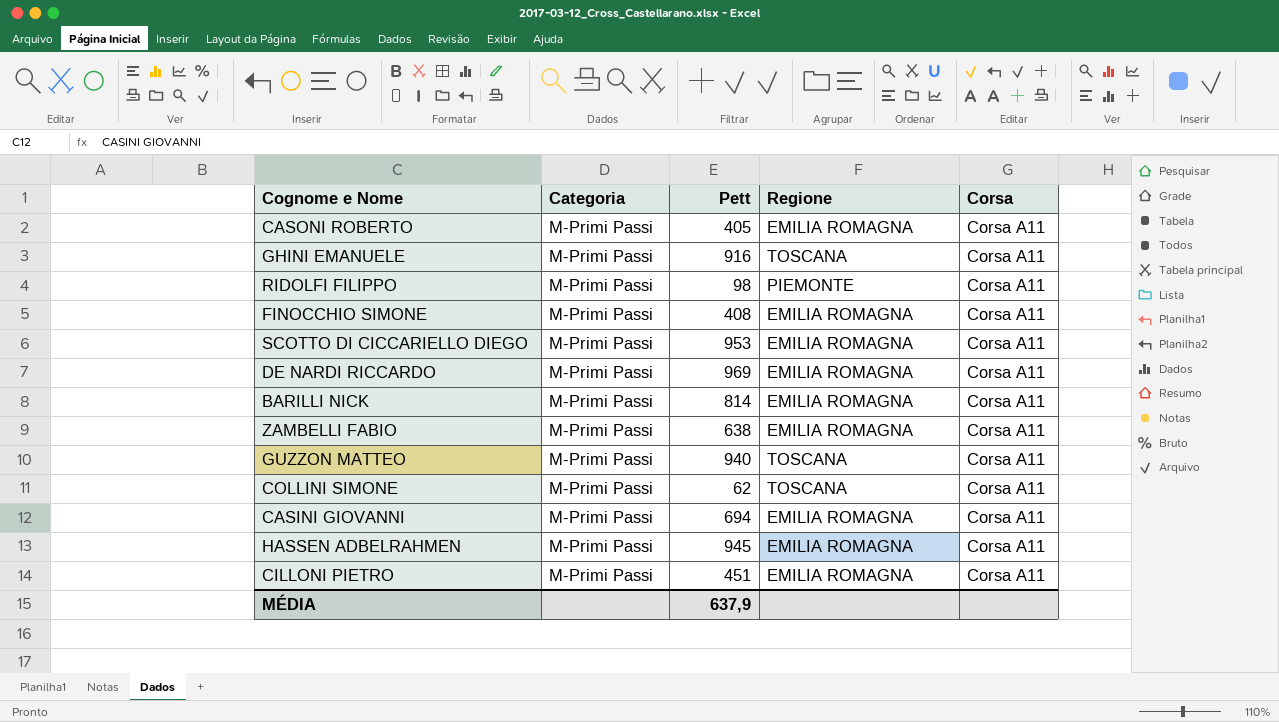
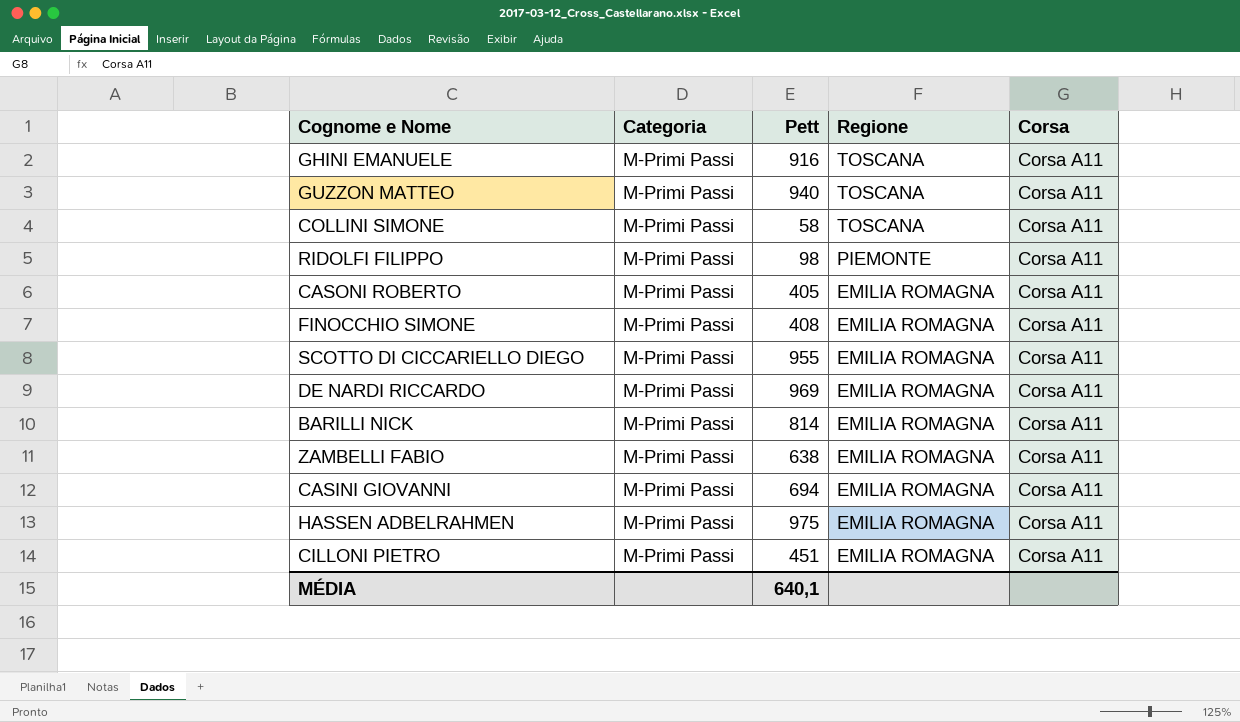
row order: none -> Regione descending
COLLINI SIMONE | Pett: 62 -> 58
SCOTTO DI CICCARIELLO DIEGO | Pett: 953 -> 955
HASSEN ADBELRAHMEN | Pett: 945 -> 975
MÉDIA | Pett: 637,9 -> 640,1

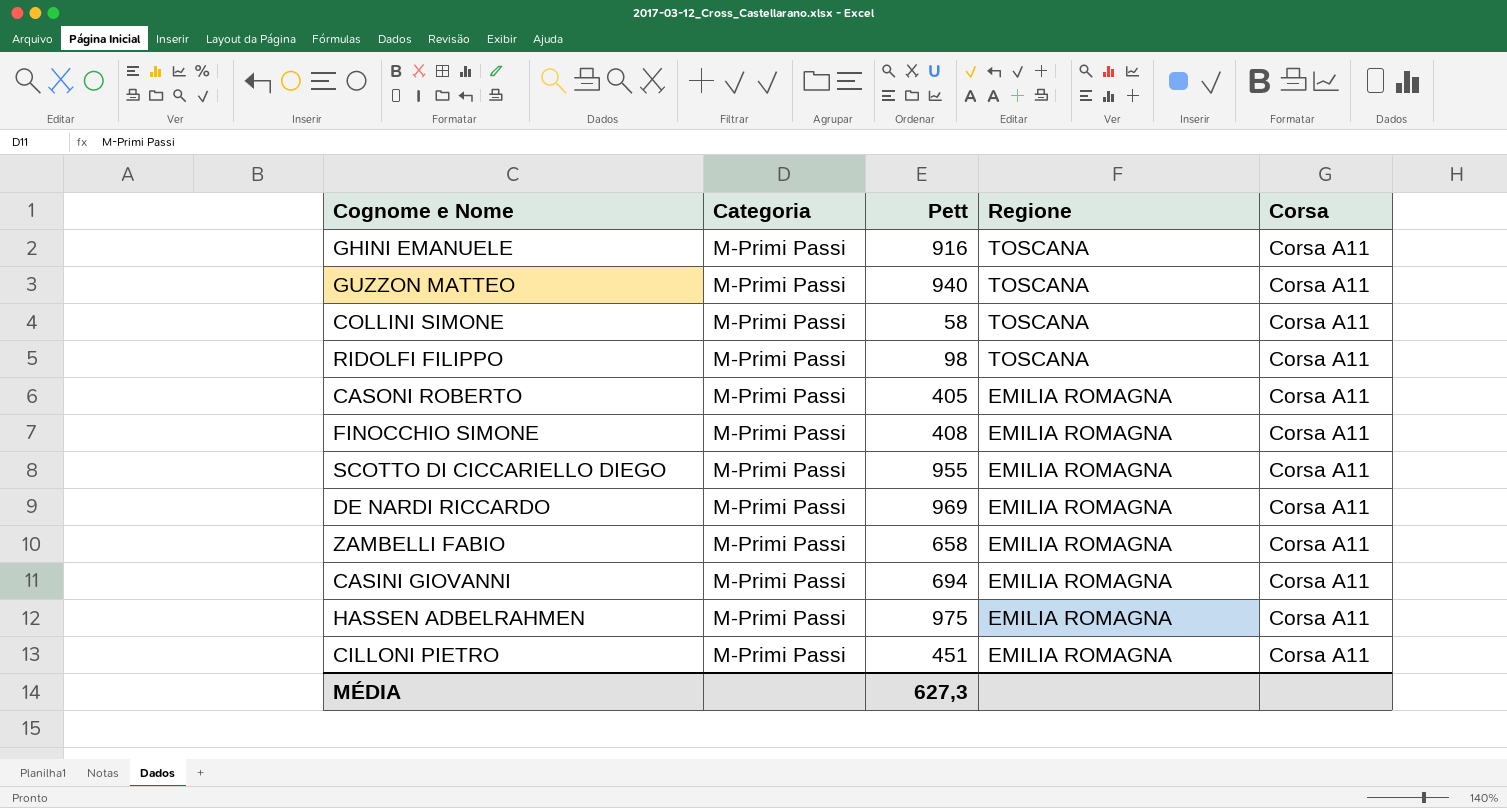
row BARILLI NICK: M-Primi Passi | 814 | EMILIA ROMAGNA | Corsa A11 -> none
RIDOLFI FILIPPO | Regione: PIEMONTE -> TOSCANA
ZAMBELLI FABIO | Pett: 638 -> 658
MÉDIA | Pett: 640,1 -> 627,3

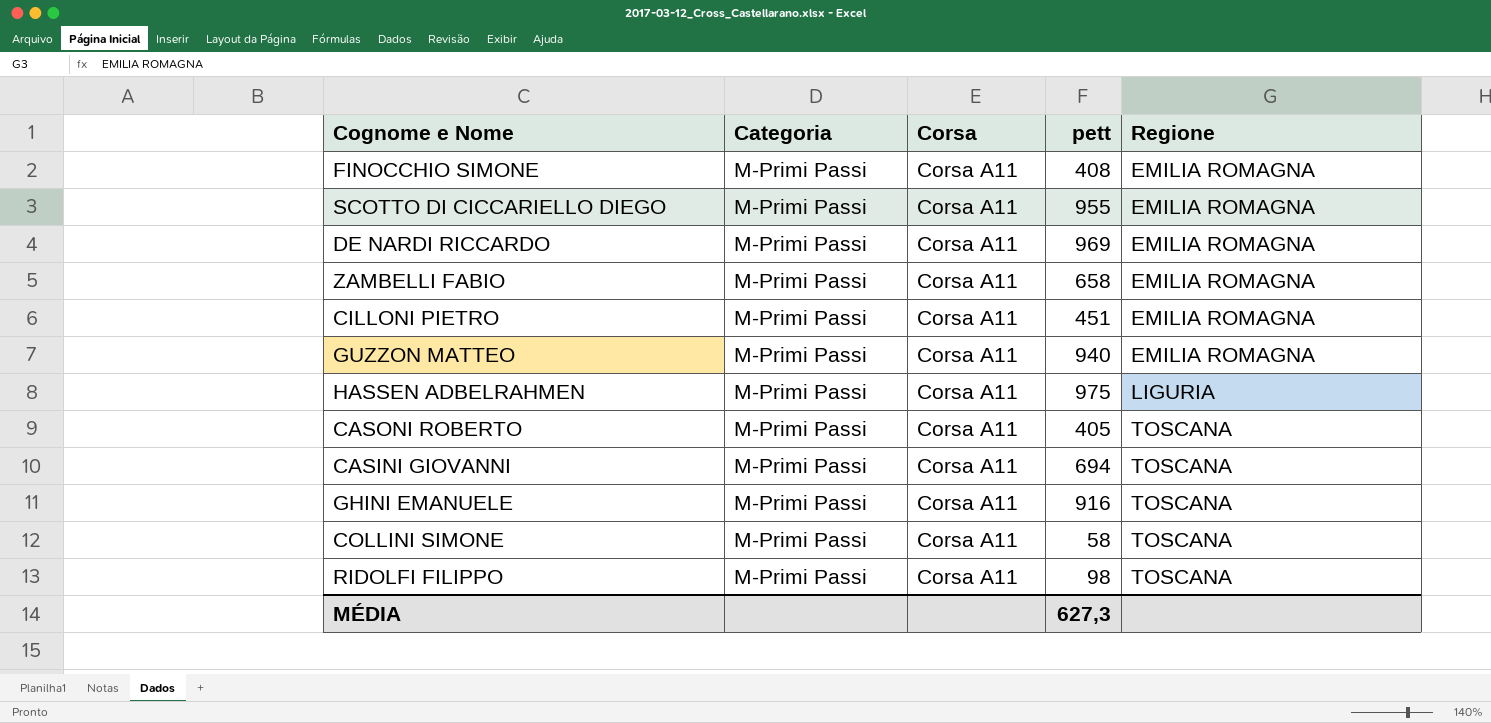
row order: Regione descending -> Regione ascending
column Corsa | position: 5 -> 3
column name: Pett -> pett
GUZZON MATTEO | Regione: TOSCANA -> EMILIA ROMAGNA
HASSEN ADBELRAHMEN | Regione: EMILIA ROMAGNA -> LIGURIA
CASONI ROBERTO | Regione: EMILIA ROMAGNA -> TOSCANA
CASINI GIOVANNI | Regione: EMILIA ROMAGNA -> TOSCANA

